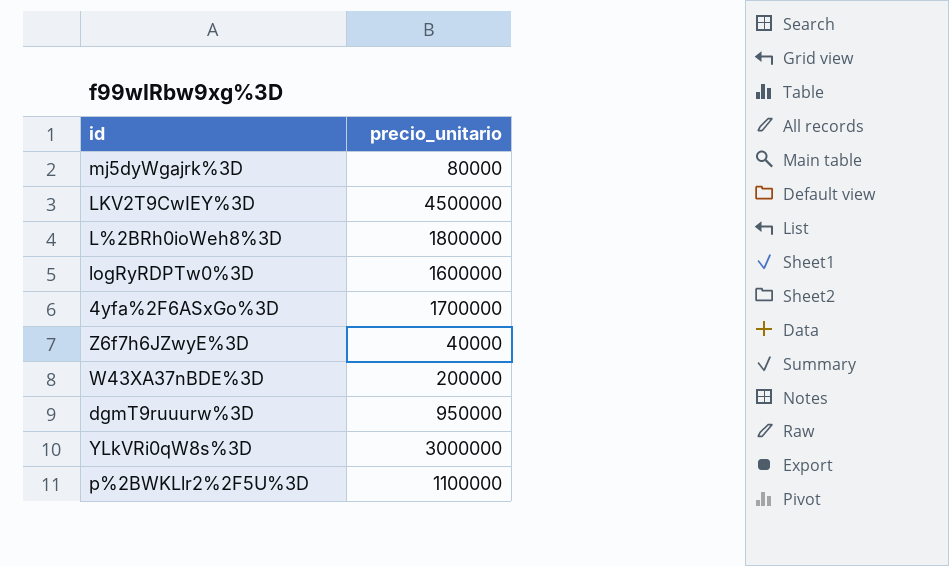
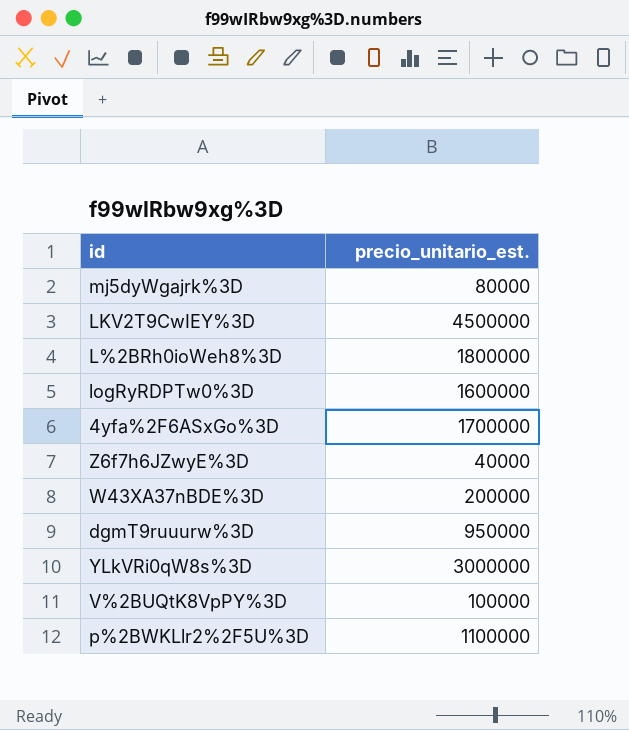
column name: precio_unitario -> precio_unitario_est.
row V%2BUQtK8VpPY%3D: none -> 100000

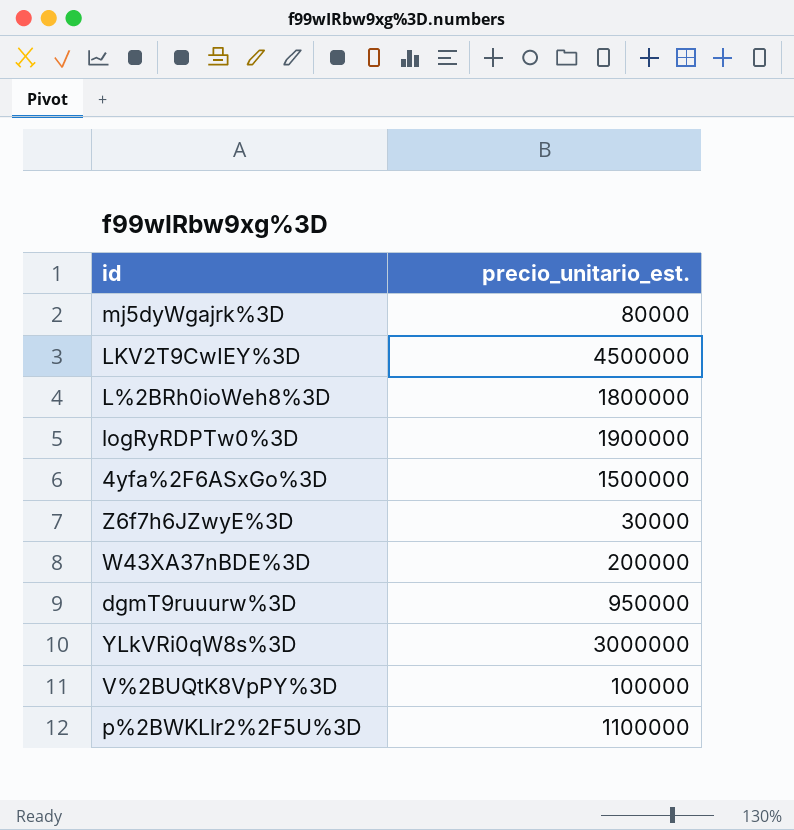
logRyRDPTw0%3D | precio_unitario_est.: 1600000 -> 1900000
4yfa%2F6ASxGo%3D | precio_unitario_est.: 1700000 -> 1500000
Z6f7h6JZwyE%3D | precio_unitario_est.: 40000 -> 30000

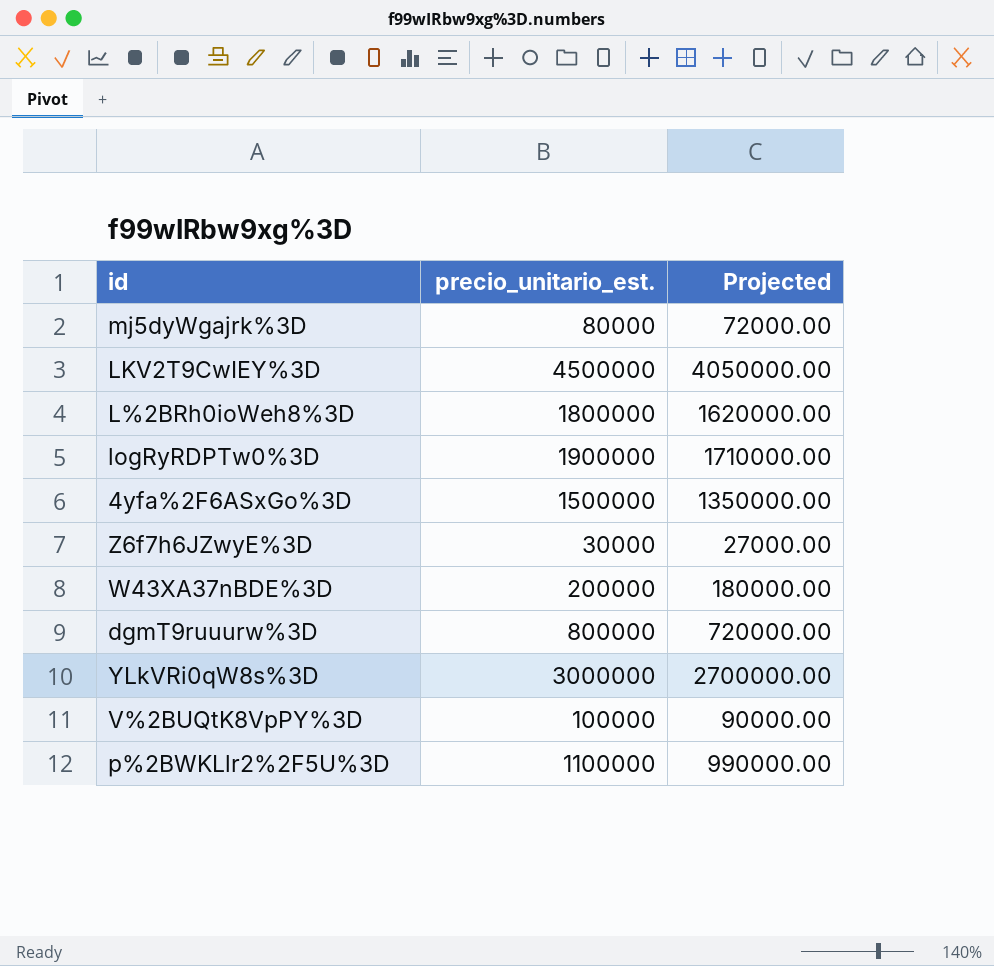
column Projected | formula: none -> [precio_unitario_est.] * 0.9
dgmT9ruuurw%3D | precio_unitario_est.: 950000 -> 800000

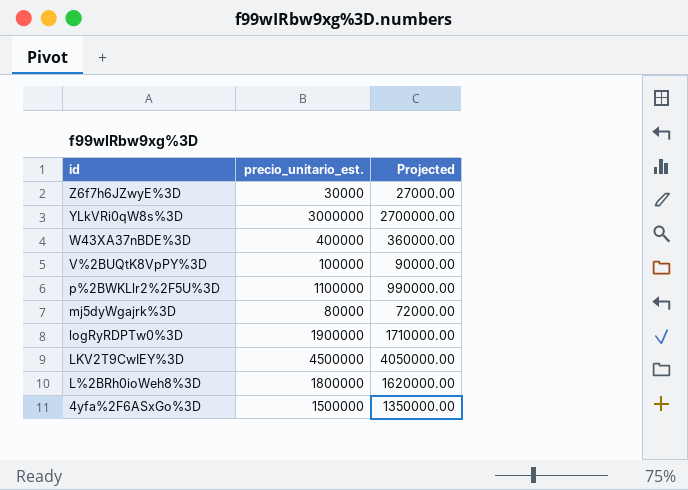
row order: none -> id descending
row dgmT9ruuurw%3D: 800000 | 720000.00 -> none
W43XA37nBDE%3D | precio_unitario_est.: 200000 -> 400000
W43XA37nBDE%3D | Projected: 180000.00 -> 360000.00

